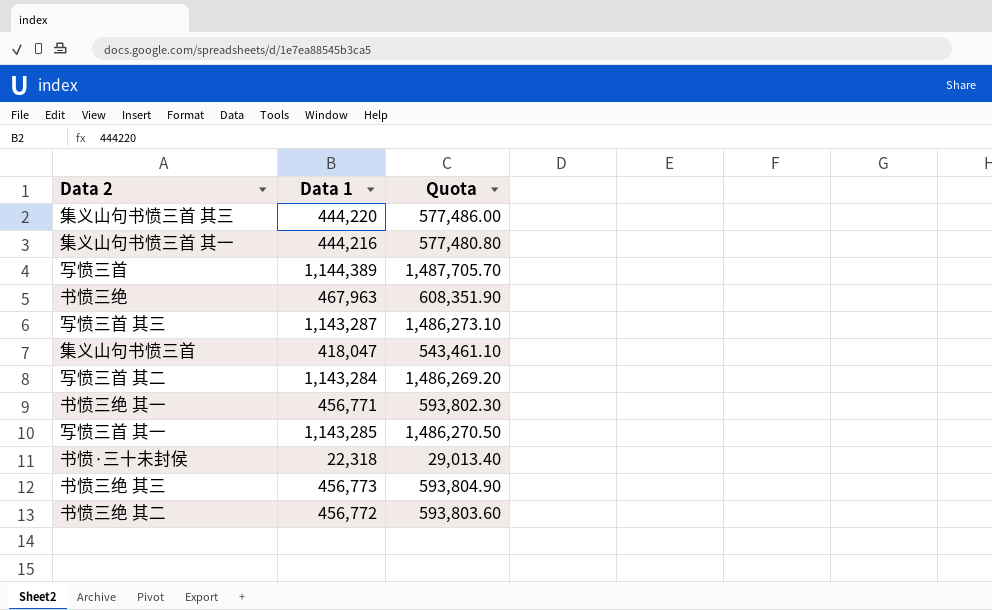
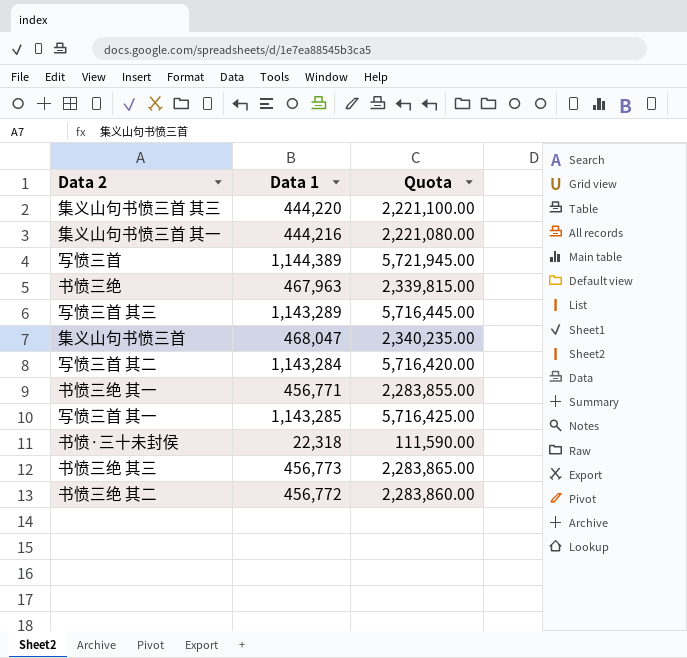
column Quota | formula: [Data 1] * 1.3 -> [Data 1] * 5
写愤三首 其三 | Data 1: 1,143,287 -> 1,143,289
集义山句书愤三首 | Data 1: 418,047 -> 468,047

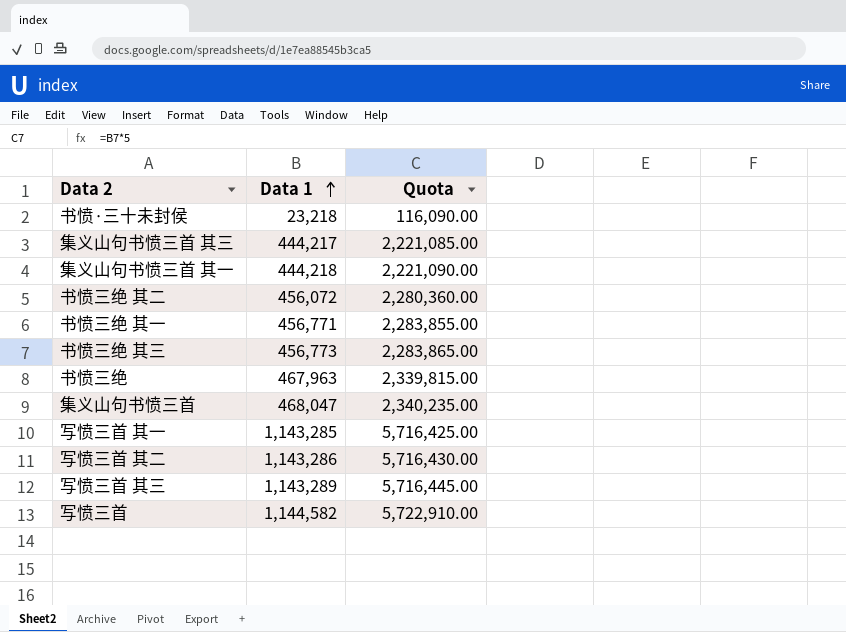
row order: none -> Data 1 ascending
书愤·三十未封侯 | Data 1: 22,318 -> 23,218
书愤·三十未封侯 | Quota: 111,590.00 -> 116,090.00
集义山句书愤三首 其三 | Data 1: 444,220 -> 444,217
集义山句书愤三首 其三 | Quota: 2,221,100.00 -> 2,221,085.00
集义山句书愤三首 其一 | Data 1: 444,216 -> 444,218
集义山句书愤三首 其一 | Quota: 2,221,080.00 -> 2,221,090.00
书愤三绝 其二 | Data 1: 456,772 -> 456,072
书愤三绝 其二 | Quota: 2,283,860.00 -> 2,280,360.00
写愤三首 其二 | Data 1: 1,143,284 -> 1,143,286
写愤三首 其二 | Quota: 5,716,420.00 -> 5,716,430.00
写愤三首 | Data 1: 1,144,389 -> 1,144,582
写愤三首 | Quota: 5,721,945.00 -> 5,722,910.00

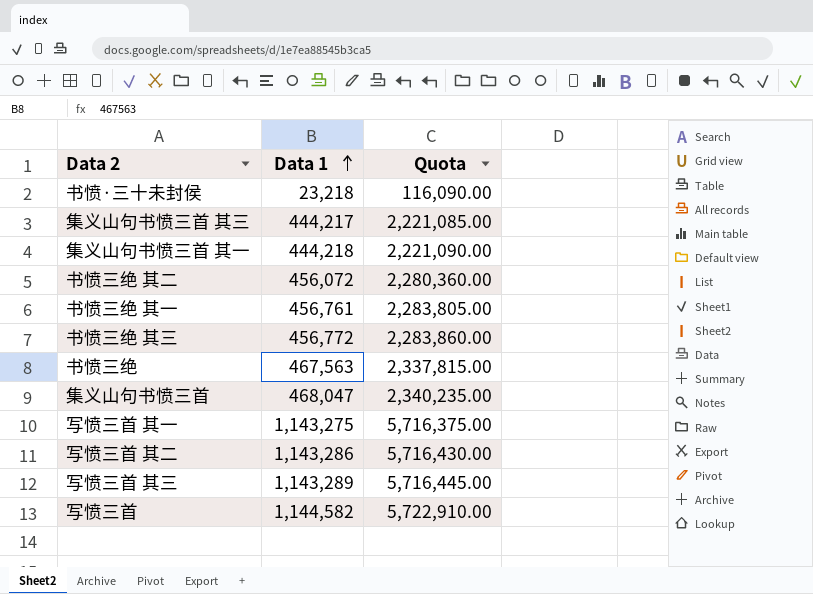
书愤三绝 其一 | Data 1: 456,771 -> 456,761
书愤三绝 其一 | Quota: 2,283,855.00 -> 2,283,805.00
书愤三绝 其三 | Data 1: 456,773 -> 456,772
书愤三绝 其三 | Quota: 2,283,865.00 -> 2,283,860.00
书愤三绝 | Data 1: 467,963 -> 467,563
书愤三绝 | Quota: 2,339,815.00 -> 2,337,815.00
写愤三首 其一 | Data 1: 1,143,285 -> 1,143,275
写愤三首 其一 | Quota: 5,716,425.00 -> 5,716,375.00

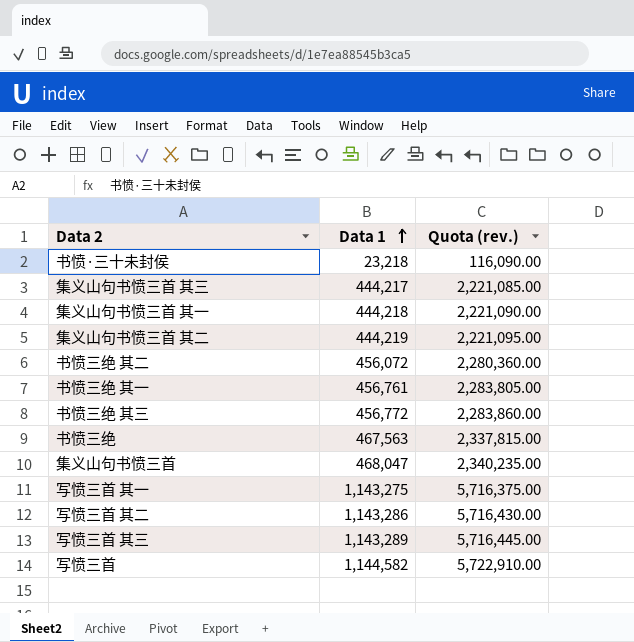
column name: Quota -> Quota (rev.)
row 集义山句书愤三首 其二: none -> 444,219 | 2,221,095.00

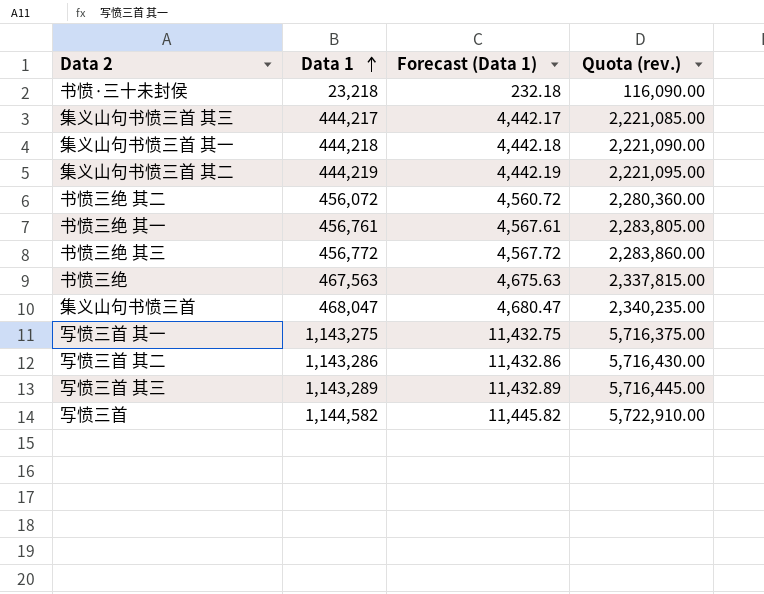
column Forecast (Data 1) | formula: none -> [Data 1] * 0.01

